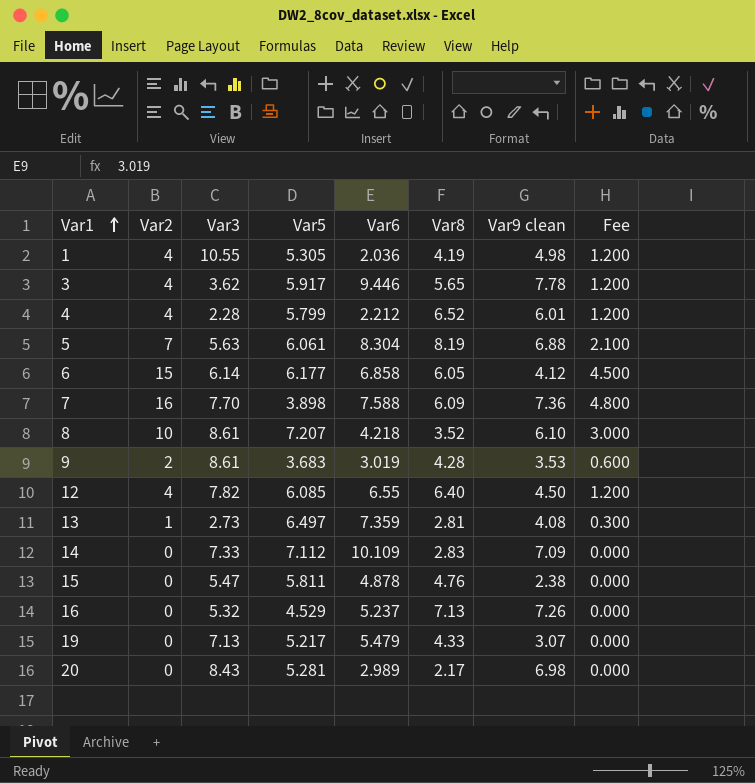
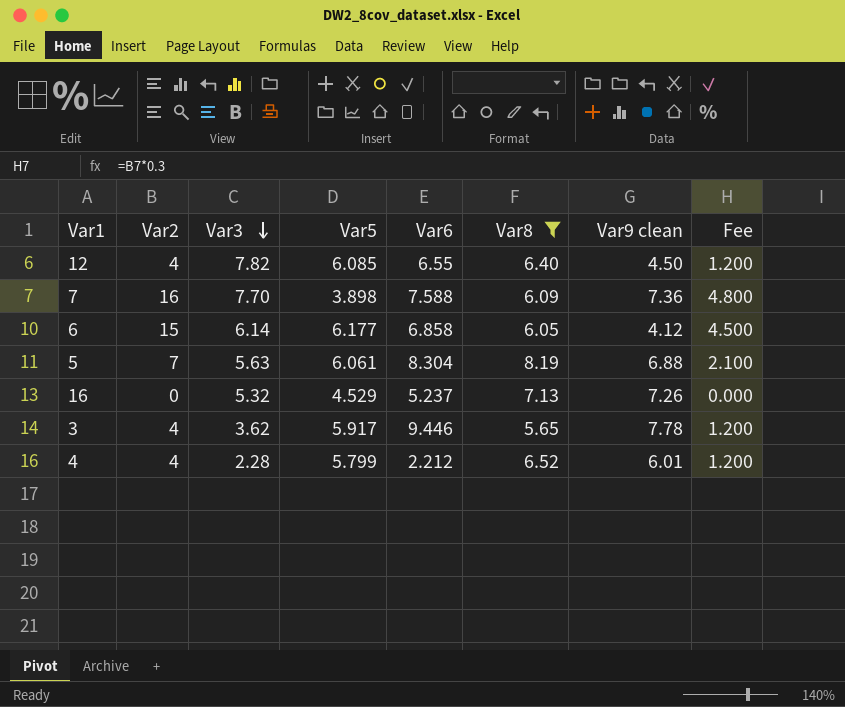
filter: none -> Var8 >= 5.65
row order: Var1 ascending -> Var3 descending

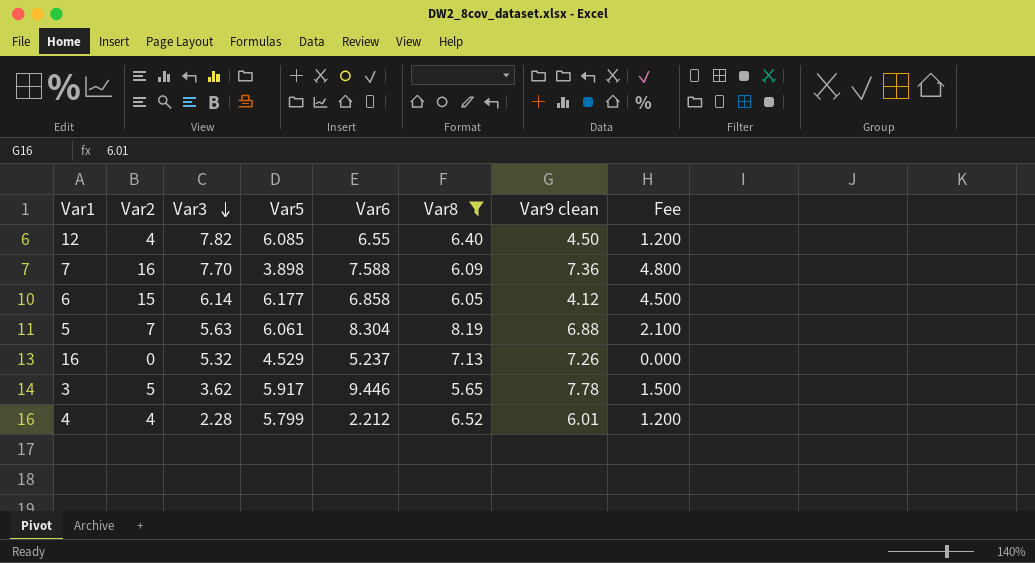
3 | Var2: 4 -> 5
3 | Fee: 1.200 -> 1.500

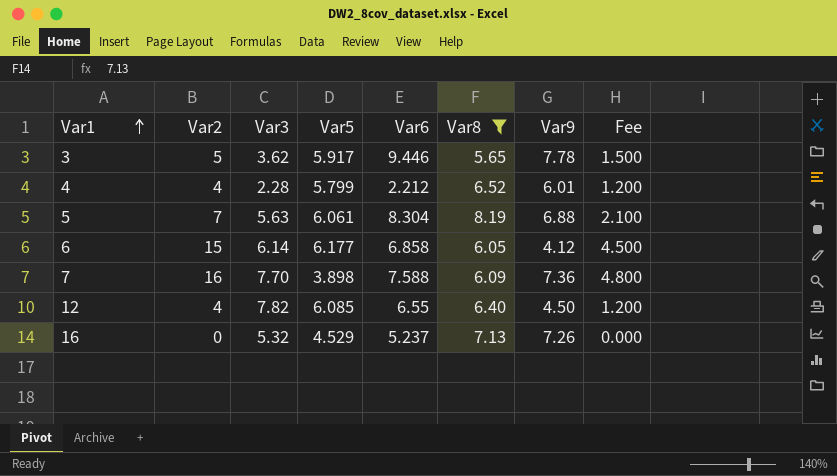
row order: Var3 descending -> Var1 ascending
column name: Var9 clean -> Var9

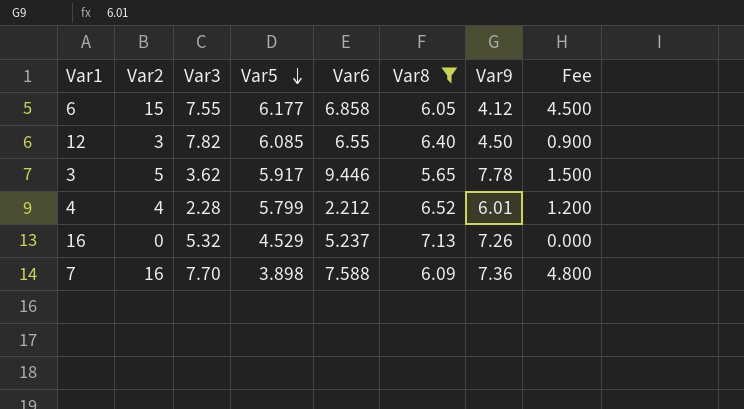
row order: Var1 ascending -> Var5 descending
row 5: 7 | 5.63 | 6.061 | 8.304 | 8.19 | 6.88 | 2.100 -> none
6 | Var3: 6.14 -> 7.55
12 | Var2: 4 -> 3
12 | Fee: 1.200 -> 0.900

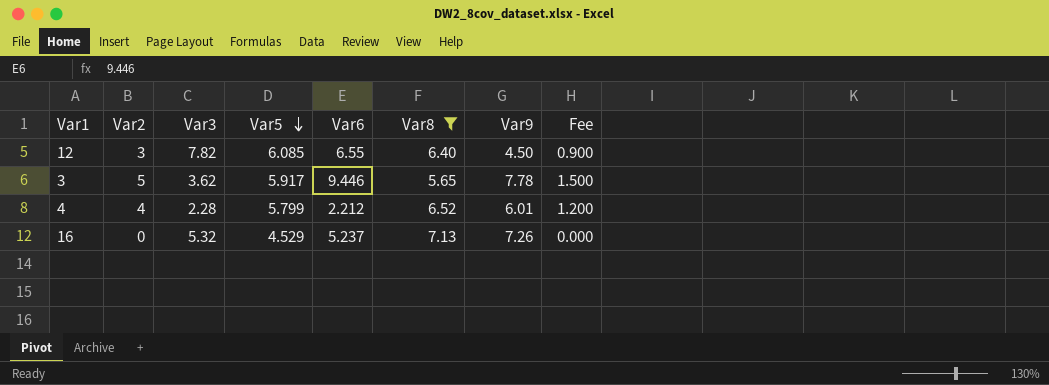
row 6: 15 | 7.55 | 6.177 | 6.858 | 6.05 | 4.12 | 4.500 -> none
row 7: 16 | 7.70 | 3.898 | 7.588 | 6.09 | 7.36 | 4.800 -> none

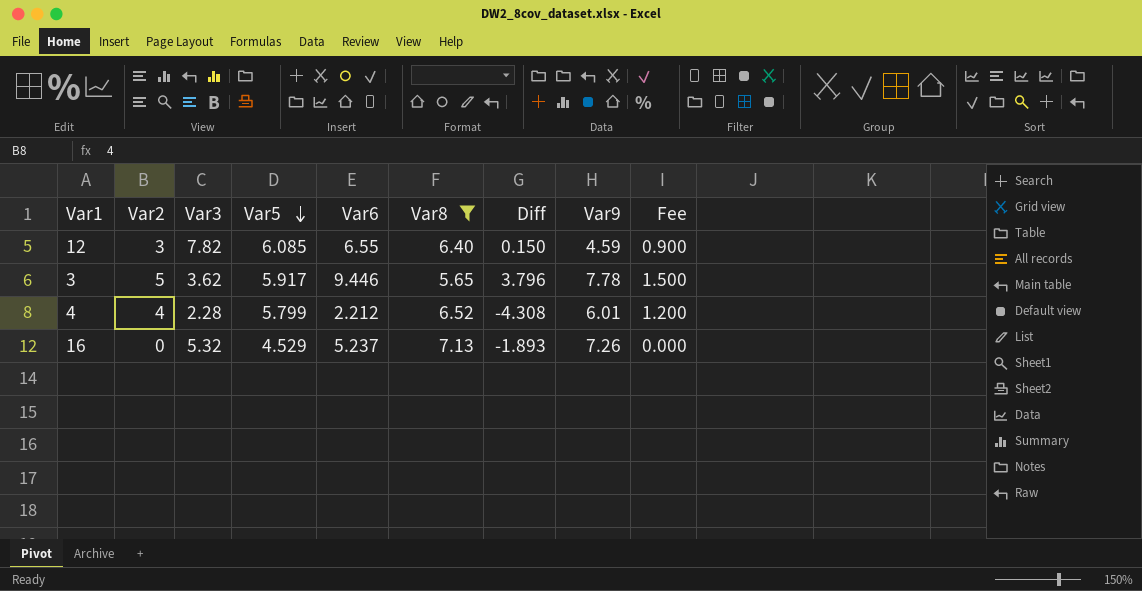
column Diff | formula: none -> [Var6] - [Var8]
12 | Var9: 4.50 -> 4.59

